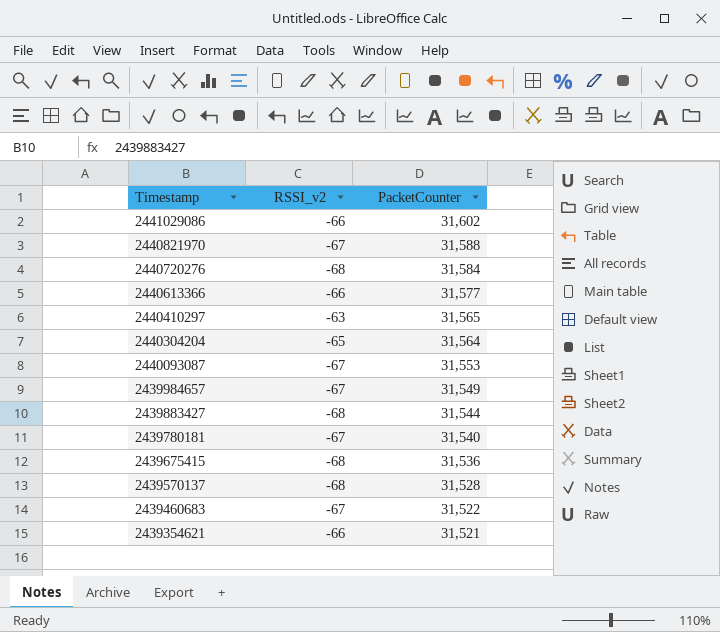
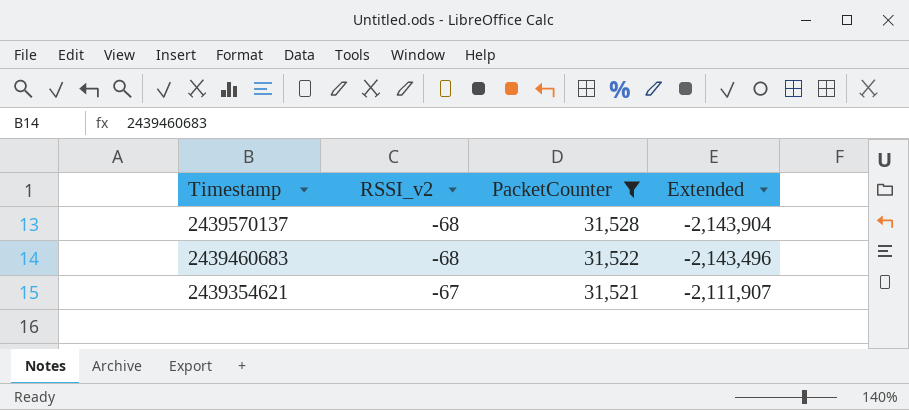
filter: none -> PacketCounter <= 31,528
column Extended | formula: none -> [RSSI_v2] * [PacketCounter]
2439460683 | RSSI_v2: -67 -> -68
2439354621 | RSSI_v2: -66 -> -67

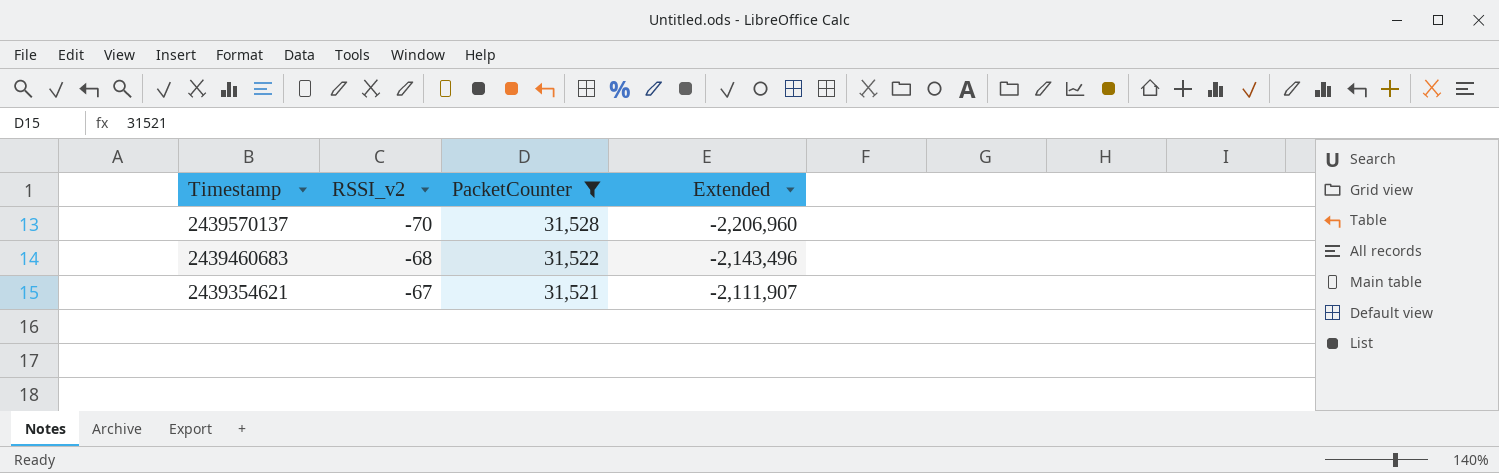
2439570137 | RSSI_v2: -68 -> -70
2439570137 | Extended: -2,143,904 -> -2,206,960

